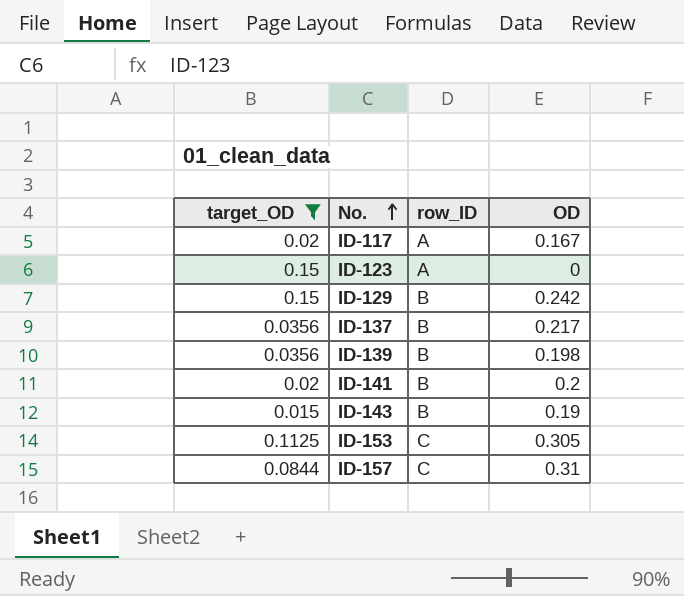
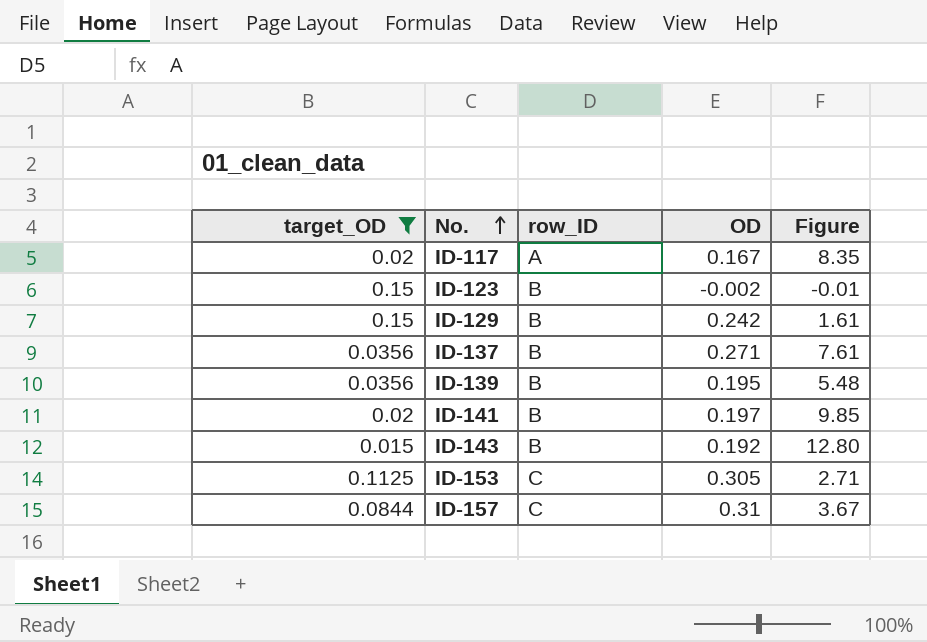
column Figure | formula: none -> [OD] / [target_OD]
ID-123 | row_ID: A -> B
ID-123 | OD: 0 -> -0.002
ID-137 | OD: 0.217 -> 0.271
ID-139 | OD: 0.198 -> 0.195
ID-141 | OD: 0.2 -> 0.197
ID-143 | OD: 0.19 -> 0.192

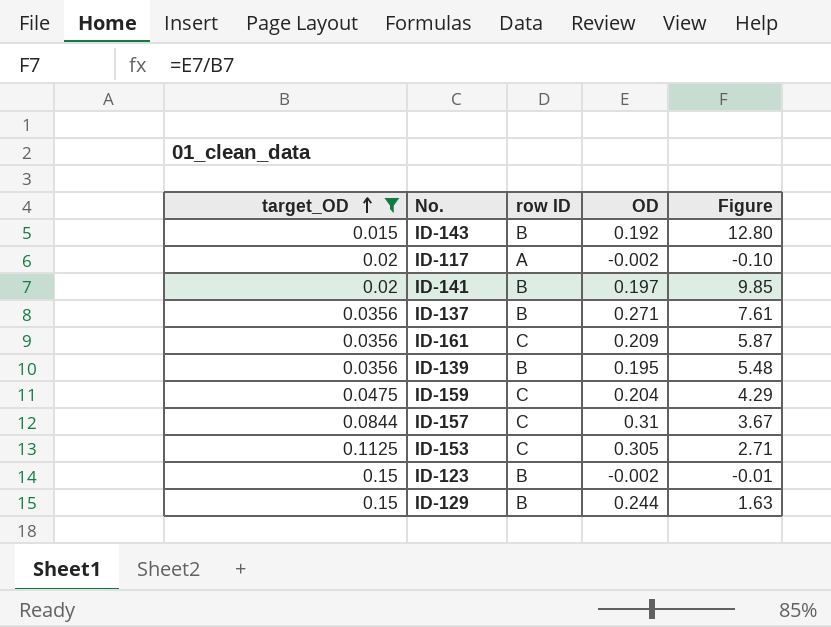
row order: No. ascending -> target_OD ascending
column name: row_ID -> row ID
ID-117 | OD: 0.167 -> -0.002
ID-117 | Figure: 8.35 -> -0.10
row ID-161: none -> 0.0356 | C | 0.209 | 5.87
row ID-159: none -> 0.0475 | C | 0.204 | 4.29
ID-129 | OD: 0.242 -> 0.244
ID-129 | Figure: 1.61 -> 1.63

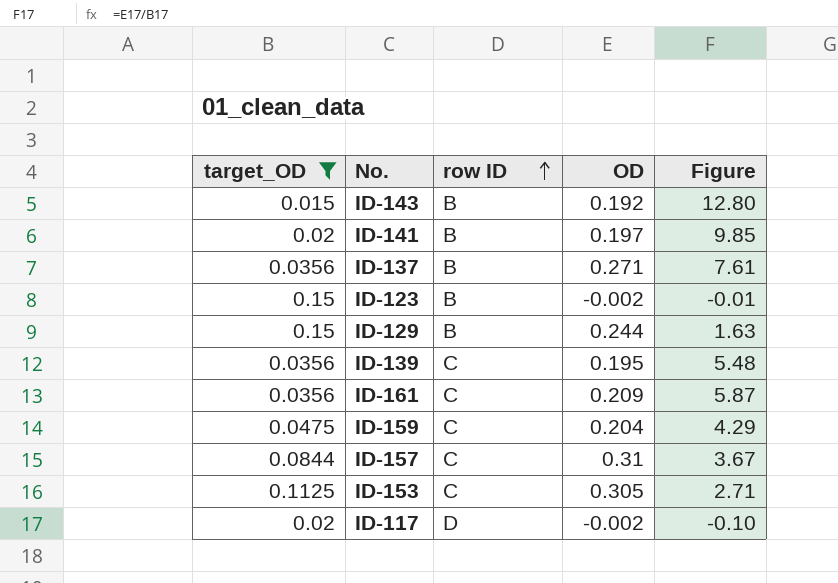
row order: target_OD ascending -> row ID ascending
ID-139 | row ID: B -> C
ID-117 | row ID: A -> D

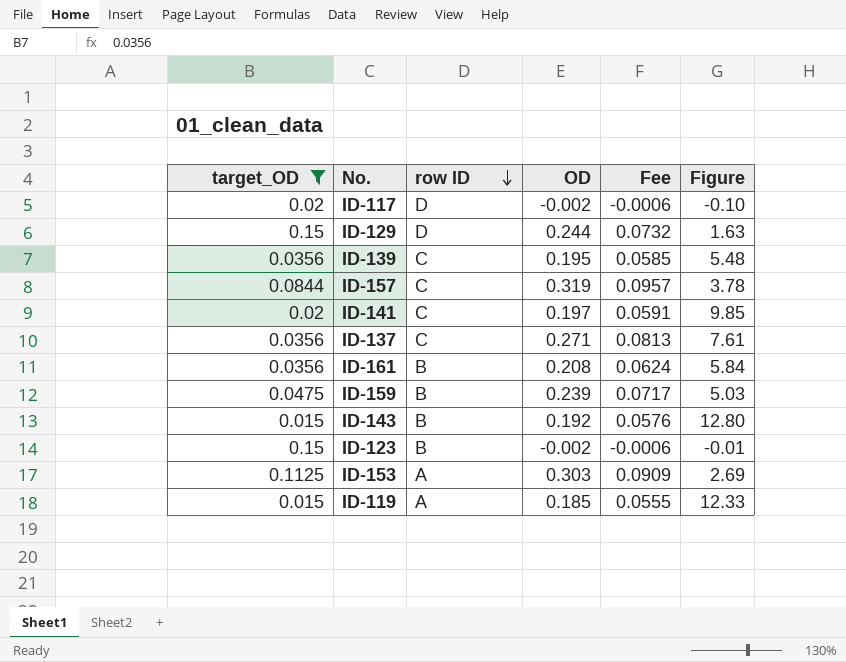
row order: row ID ascending -> row ID descending
column Fee | formula: none -> [OD] * 0.3
ID-129 | row ID: B -> D
ID-157 | OD: 0.31 -> 0.319
ID-157 | Figure: 3.67 -> 3.78
ID-141 | row ID: B -> C
ID-137 | row ID: B -> C
ID-161 | row ID: C -> B
ID-161 | OD: 0.209 -> 0.208
ID-161 | Figure: 5.87 -> 5.84
ID-159 | row ID: C -> B
ID-159 | OD: 0.204 -> 0.239
ID-159 | Figure: 4.29 -> 5.03
ID-153 | row ID: C -> A
ID-153 | OD: 0.305 -> 0.303
ID-153 | Figure: 2.71 -> 2.69
row ID-119: none -> 0.015 | A | 0.185 | 0.0555 | 12.33

